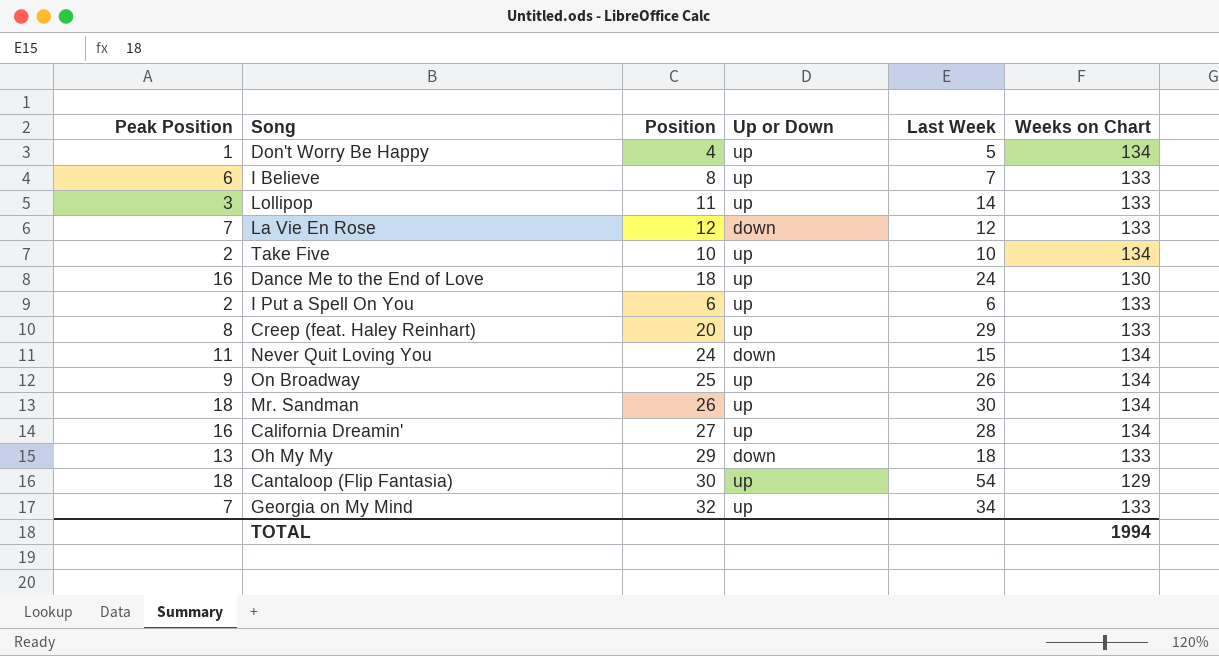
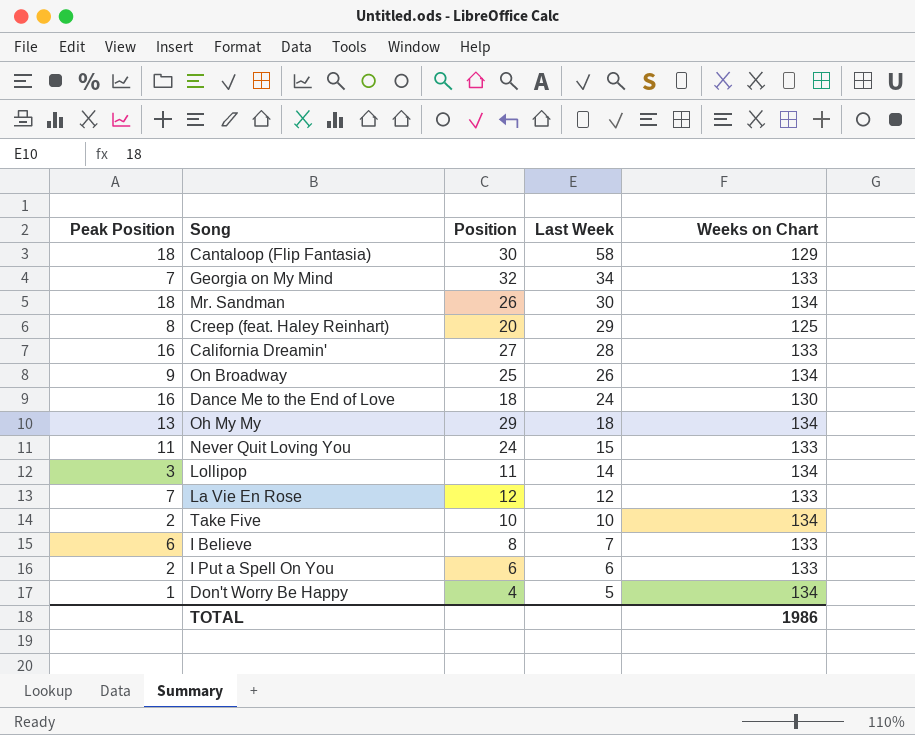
row order: none -> Last Week descending
column Up or Down | position: 4 -> none
Cantaloop (Flip Fantasia) | Last Week: 54 -> 58
Creep (feat. Haley Reinhart) | Weeks on Chart: 133 -> 125
California Dreamin' | Weeks on Chart: 134 -> 133
Oh My My | Weeks on Chart: 133 -> 134
Never Quit Loving You | Weeks on Chart: 134 -> 133
Lollipop | Weeks on Chart: 133 -> 134
TOTAL | Weeks on Chart: 1994 -> 1986

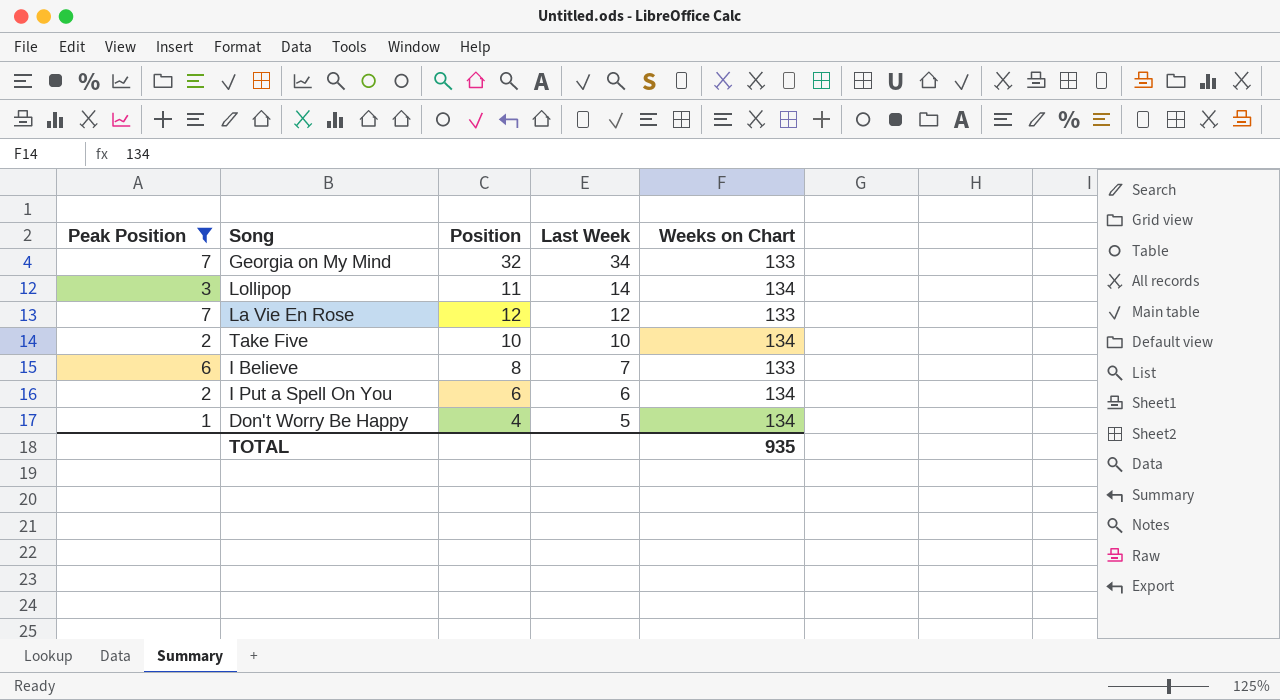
filter: none -> Peak Position <= 7
I Put a Spell On You | Weeks on Chart: 133 -> 134
TOTAL | Weeks on Chart: 1986 -> 935

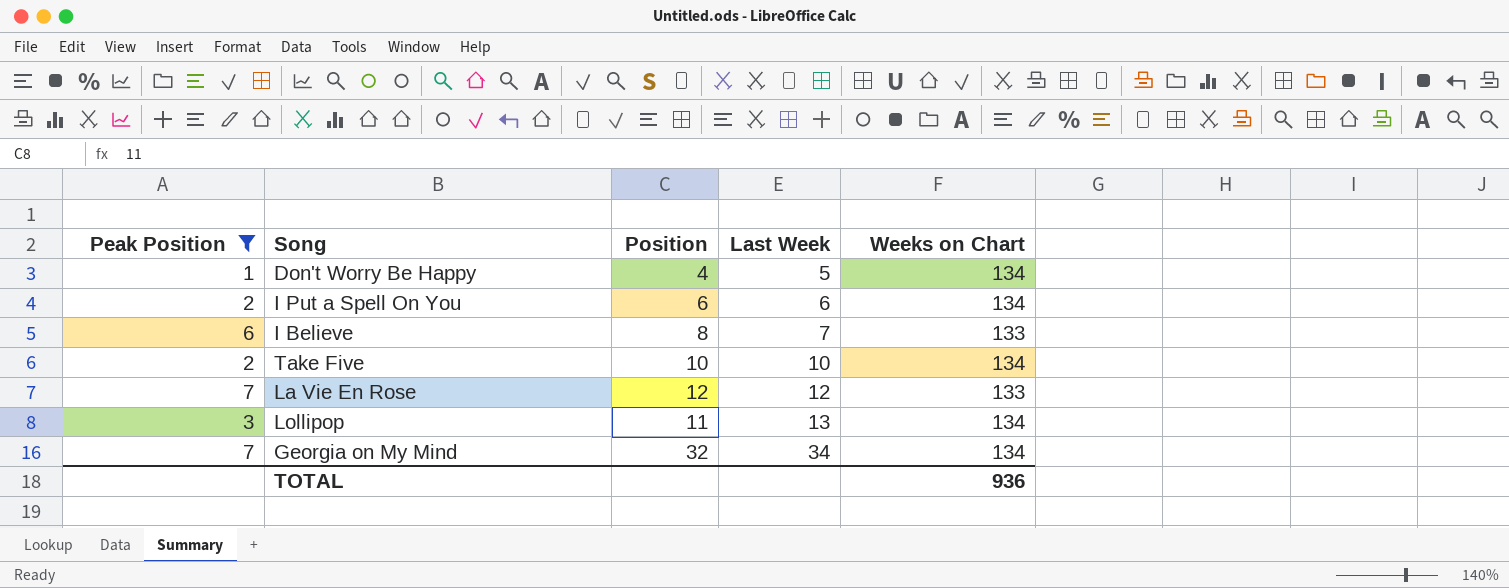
row order: Last Week descending -> Last Week ascending
Lollipop | Last Week: 14 -> 13
Georgia on My Mind | Weeks on Chart: 133 -> 134
TOTAL | Weeks on Chart: 935 -> 936

